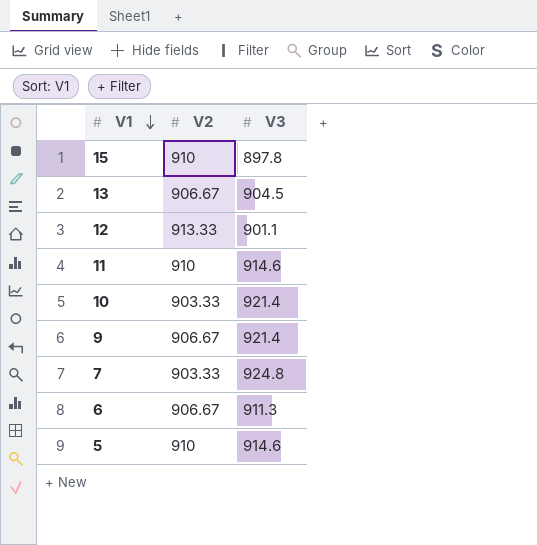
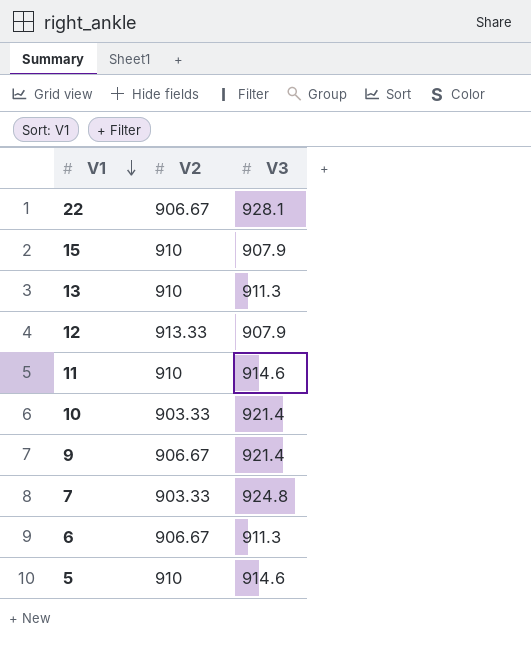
row 22: none -> 906.67 | 928.1
15 | V3: 897.8 -> 907.9
13 | V2: 906.67 -> 910
13 | V3: 904.5 -> 911.3
12 | V3: 901.1 -> 907.9

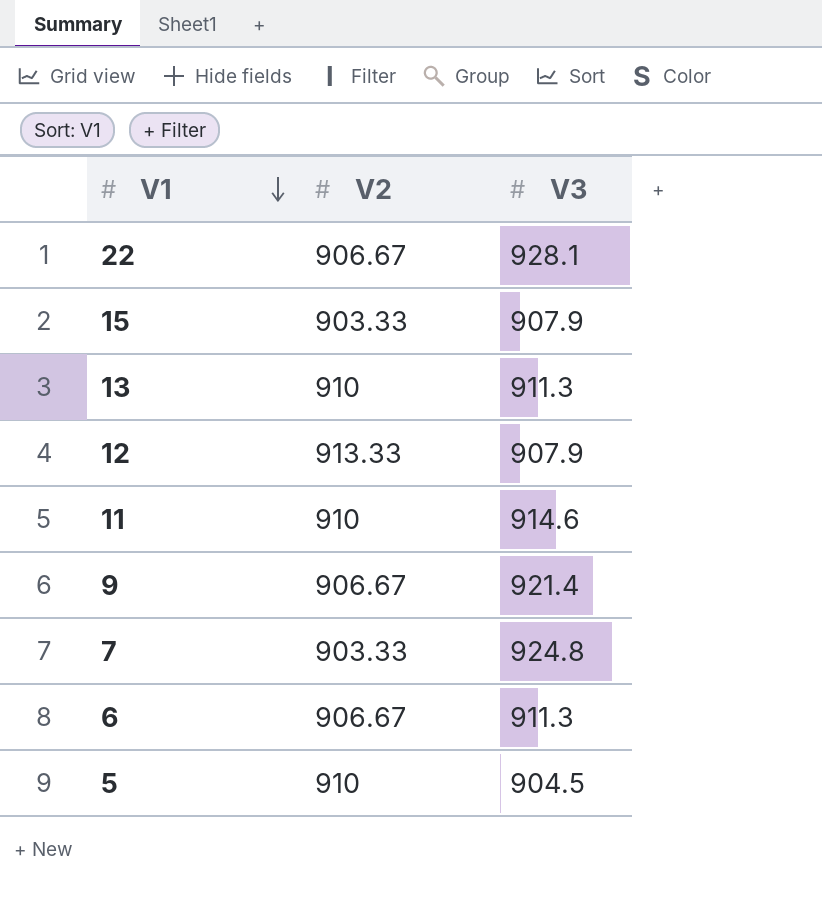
row 10: 903.33 | 921.4 -> none
15 | V2: 910 -> 903.33
5 | V3: 914.6 -> 904.5

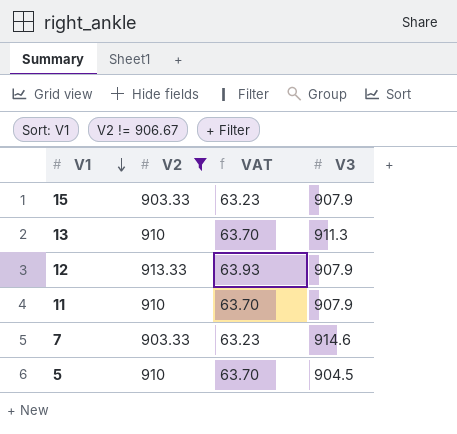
filter: none -> V2 != 906.67
column VAT | formula: none -> [V2] * 0.07
11 | V3: 914.6 -> 907.9
7 | V3: 924.8 -> 914.6

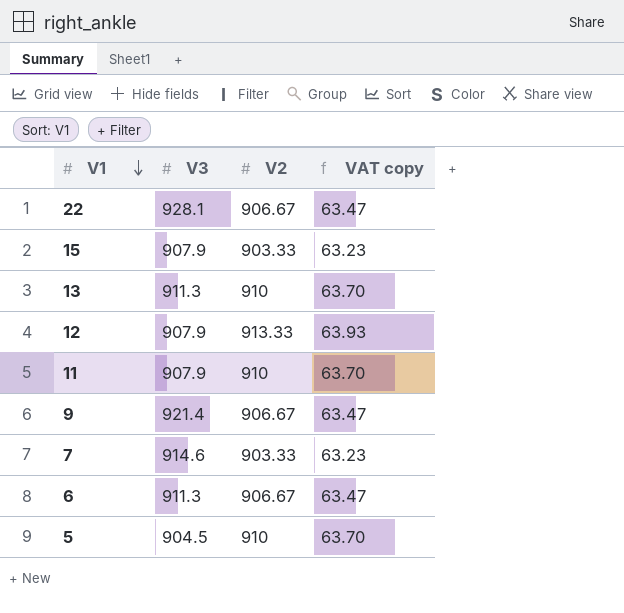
filter: V2 != 906.67 -> none
column V3 | position: 4 -> 2
column name: VAT -> VAT copy

